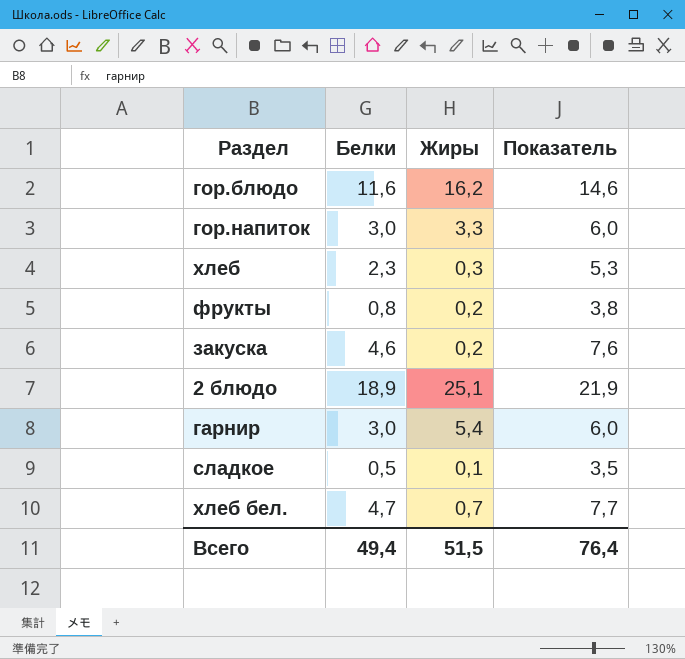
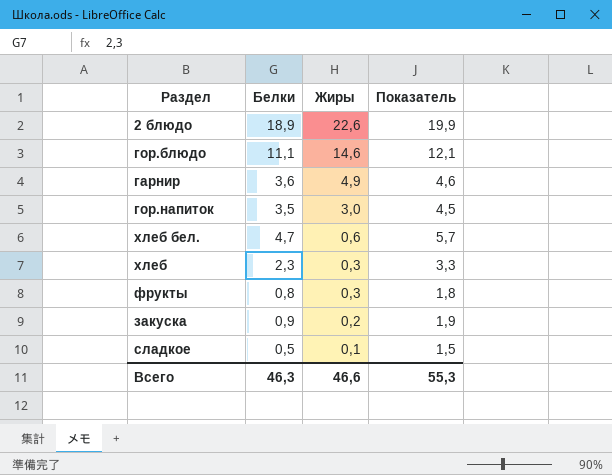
row order: none -> Жиры descending
column Показатель | formula: [Белки] + 3 -> [Белки] + 1
2 блюдо | Жиры: 25,1 -> 22,6
гор.блюдо | Белки: 11,6 -> 11,1
гор.блюдо | Жиры: 16,2 -> 14,6
гарнир | Белки: 3,0 -> 3,6
гарнир | Жиры: 5,4 -> 4,9
гор.напиток | Белки: 3,0 -> 3,5
гор.напиток | Жиры: 3,3 -> 3,0
хлеб бел. | Жиры: 0,7 -> 0,6
фрукты | Жиры: 0,2 -> 0,3
закуска | Белки: 4,6 -> 0,9
Всего | Белки: 49,4 -> 46,3
Всего | Жиры: 51,5 -> 46,6
Всего | Показатель: 76,4 -> 55,3

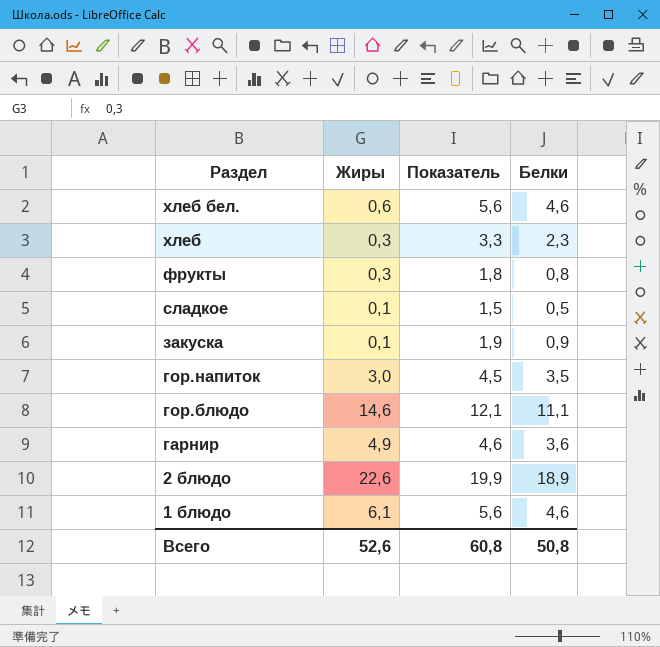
row order: Жиры descending -> Раздел descending
column Белки | position: 2 -> 4
хлеб бел. | Показатель: 5,7 -> 5,6
хлеб бел. | Белки: 4,7 -> 4,6
закуска | Жиры: 0,2 -> 0,1
row 1 блюдо: none -> 6,1 | 5,6 | 4,6
Всего | Жиры: 46,6 -> 52,6
Всего | Показатель: 55,3 -> 60,8
Всего | Белки: 46,3 -> 50,8

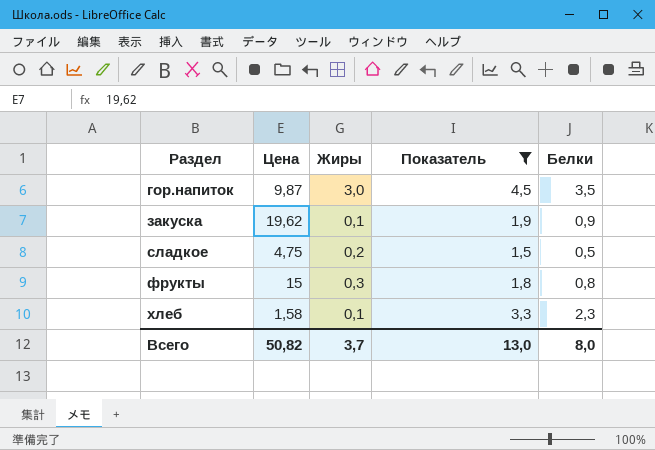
filter: none -> Показатель <= 4,5
row order: Раздел descending -> Раздел ascending
column Цена | position: none -> 2
сладкое | Жиры: 0,1 -> 0,2
хлеб | Жиры: 0,3 -> 0,1
Всего | Жиры: 52,6 -> 3,7
Всего | Показатель: 60,8 -> 13,0
Всего | Белки: 50,8 -> 8,0

